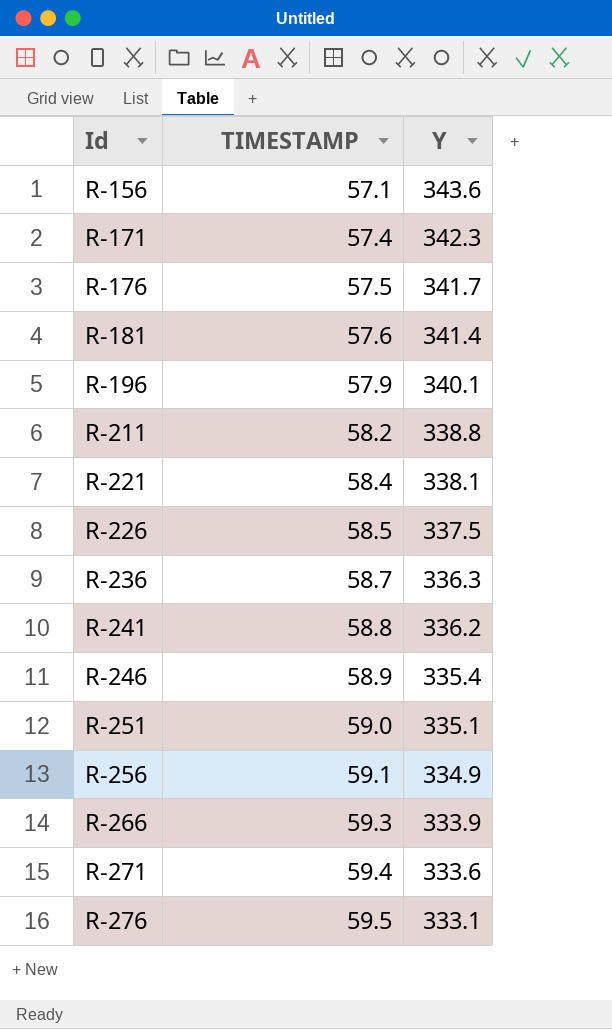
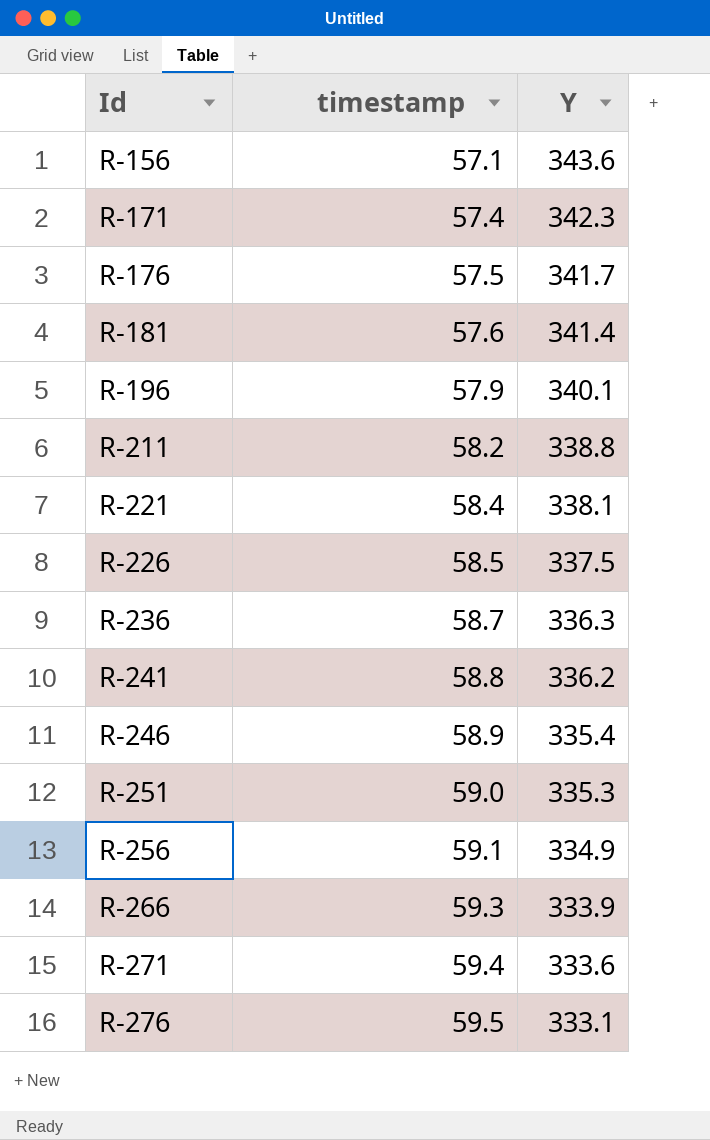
column name: TIMESTAMP -> timestamp
R-251 | Y: 335.1 -> 335.3

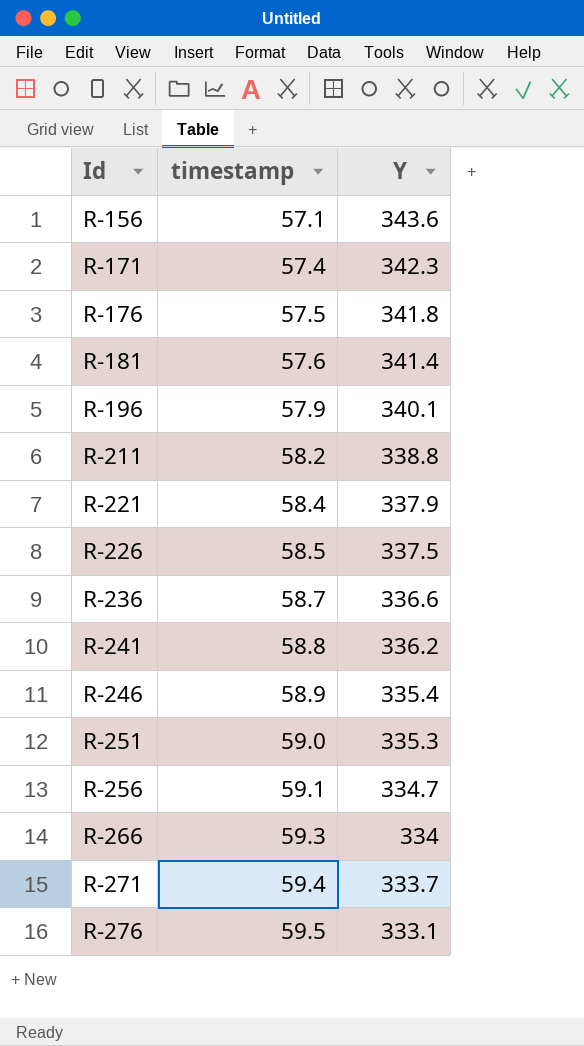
R-176 | Y: 341.7 -> 341.8
R-221 | Y: 338.1 -> 337.9
R-236 | Y: 336.3 -> 336.6
R-256 | Y: 334.9 -> 334.7
R-266 | Y: 333.9 -> 334
R-271 | Y: 333.6 -> 333.7

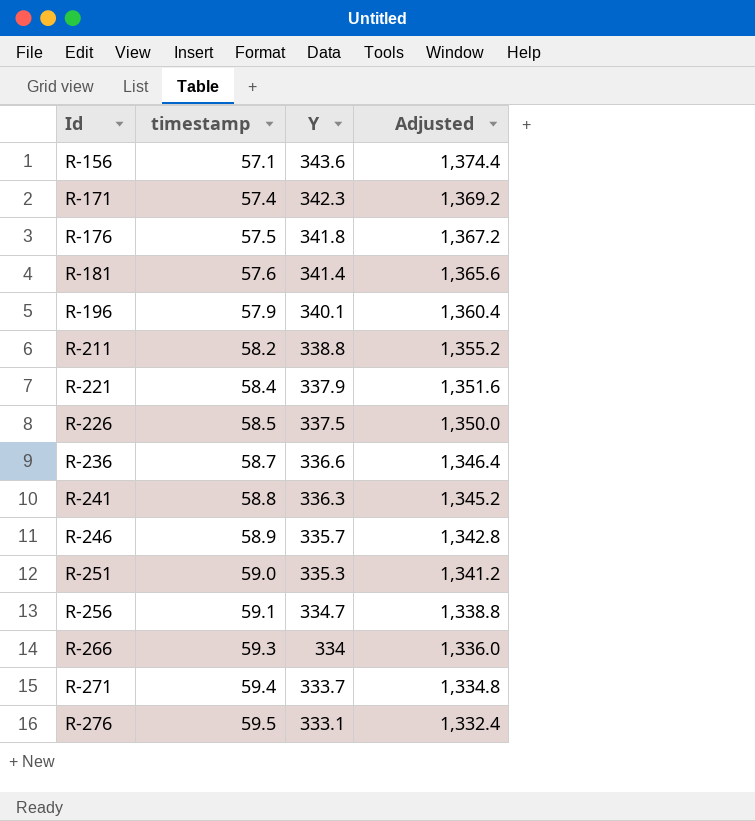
column Adjusted | formula: none -> [Y] * 4
R-241 | Y: 336.2 -> 336.3
R-246 | Y: 335.4 -> 335.7

